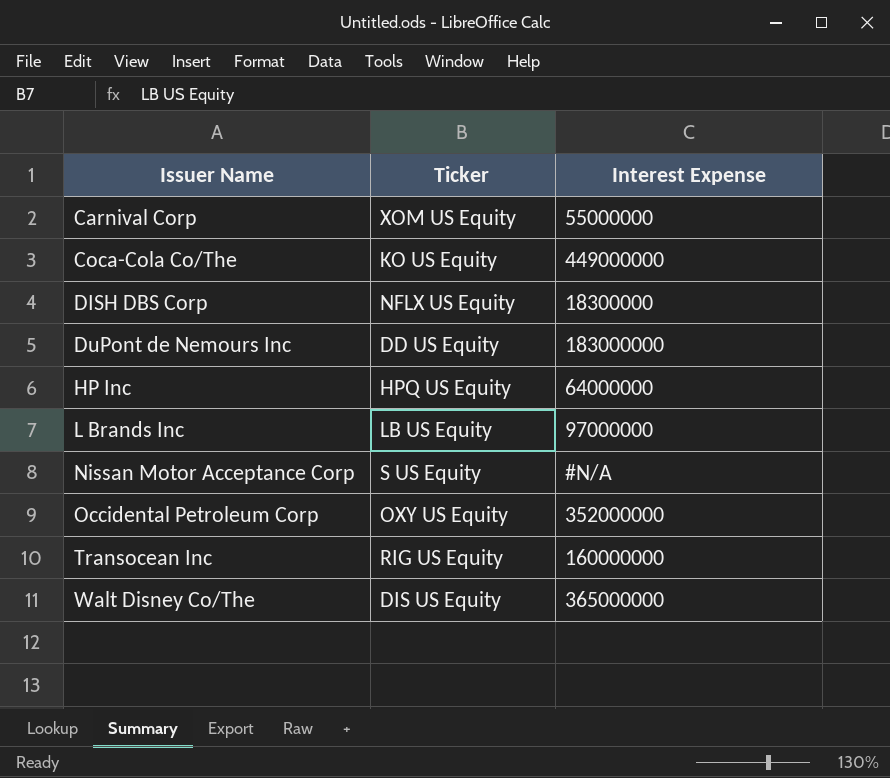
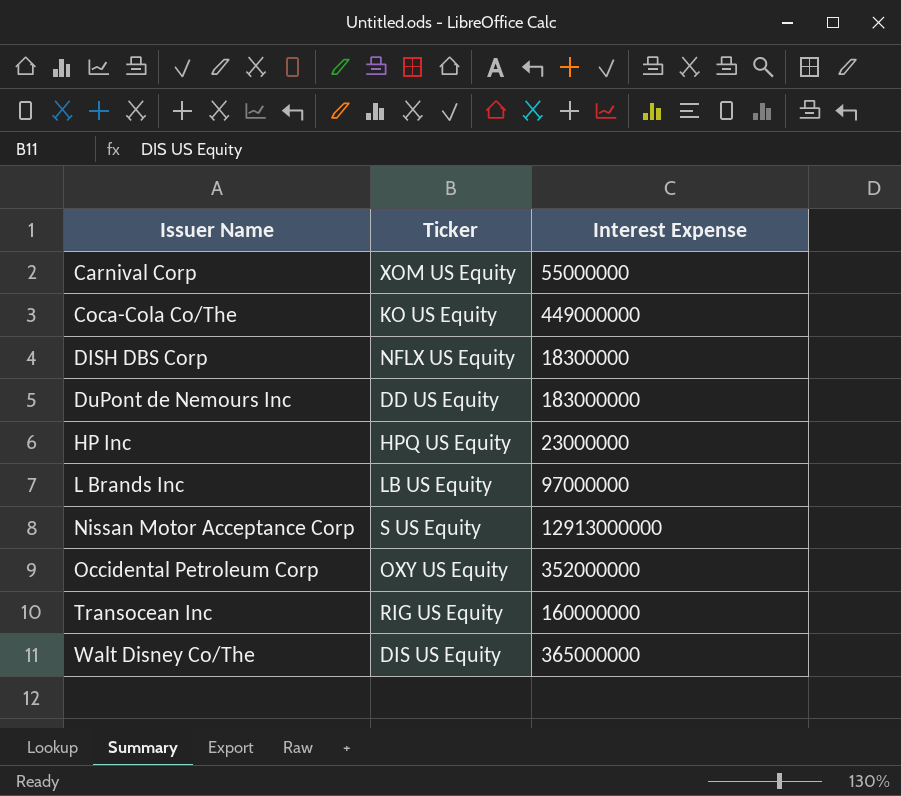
HP Inc | Interest Expense: 64000000 -> 23000000
Nissan Motor Acceptance Corp | Interest Expense: #N/A -> 12913000000

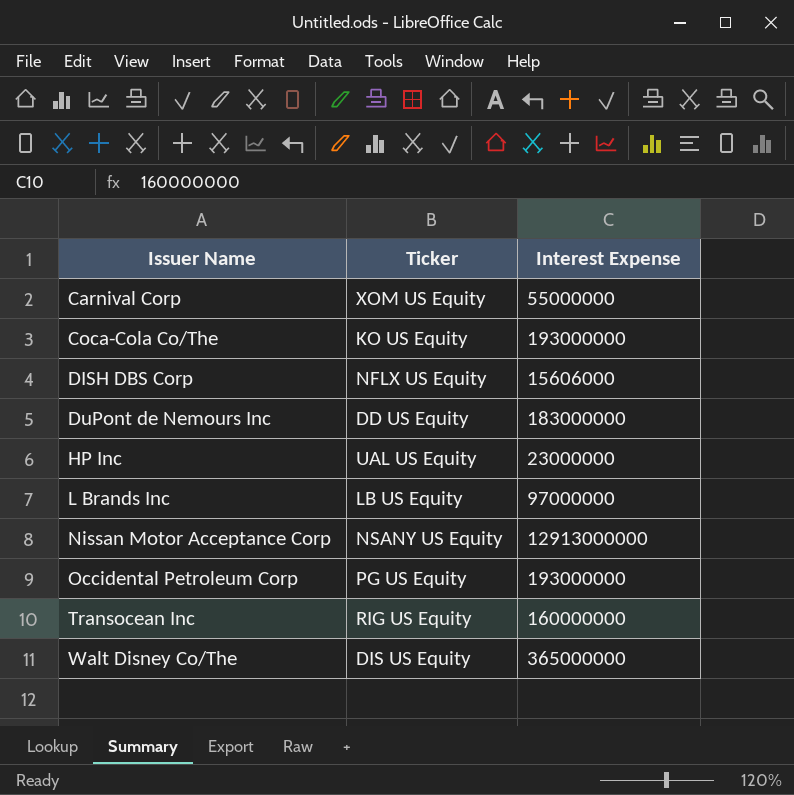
Coca-Cola Co/The | Interest Expense: 449000000 -> 193000000
DISH DBS Corp | Interest Expense: 18300000 -> 15606000
HP Inc | Ticker: HPQ US Equity -> UAL US Equity
Nissan Motor Acceptance Corp | Ticker: S US Equity -> NSANY US Equity
Occidental Petroleum Corp | Ticker: OXY US Equity -> PG US Equity
Occidental Petroleum Corp | Interest Expense: 352000000 -> 193000000

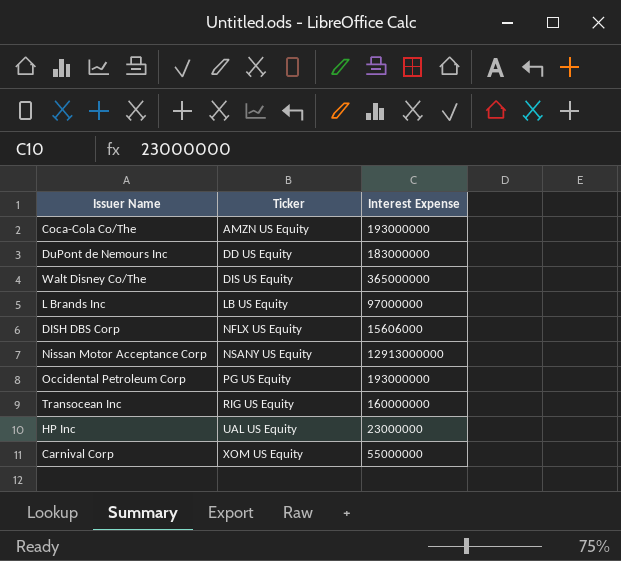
row order: Issuer Name ascending -> Ticker ascending
Coca-Cola Co/The | Ticker: KO US Equity -> AMZN US Equity

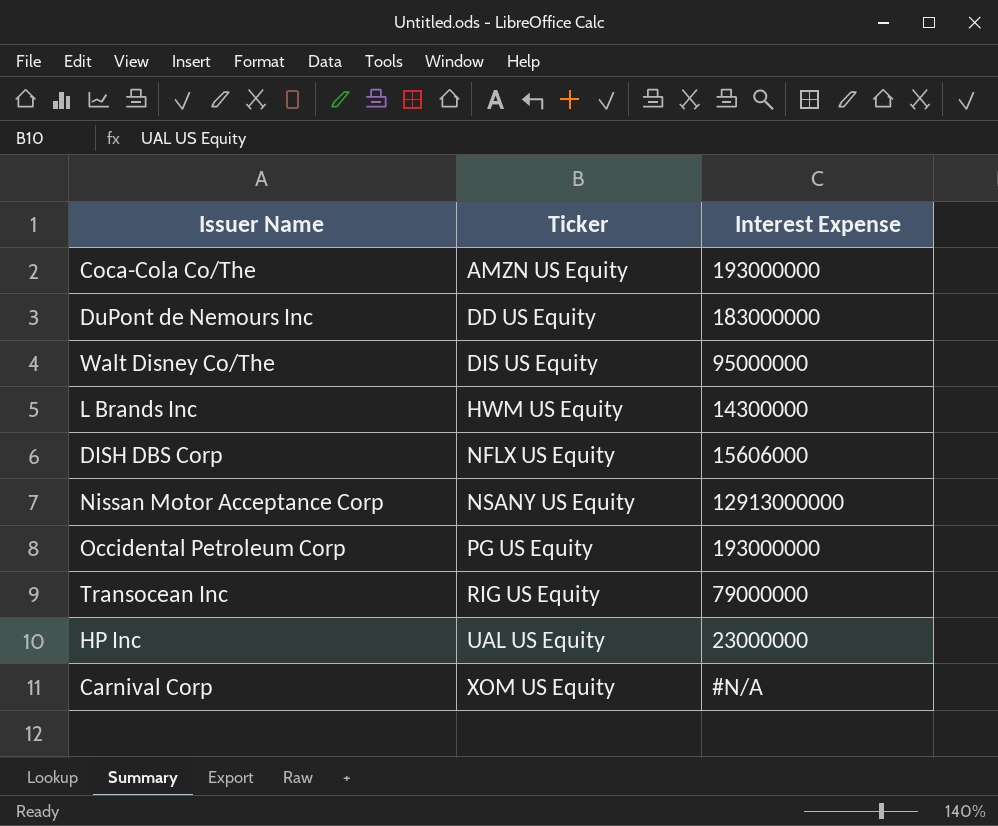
Walt Disney Co/The | Interest Expense: 365000000 -> 95000000
L Brands Inc | Ticker: LB US Equity -> HWM US Equity
L Brands Inc | Interest Expense: 97000000 -> 14300000
Transocean Inc | Interest Expense: 160000000 -> 79000000
Carnival Corp | Interest Expense: 55000000 -> #N/A

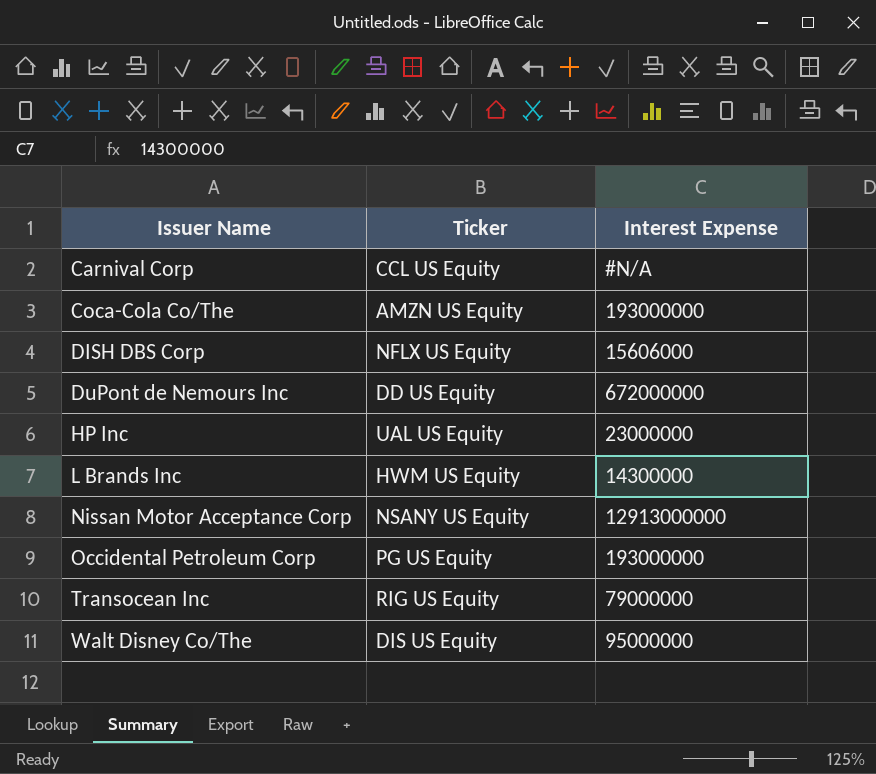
row order: Ticker ascending -> Issuer Name ascending
Carnival Corp | Ticker: XOM US Equity -> CCL US Equity
DuPont de Nemours Inc | Interest Expense: 183000000 -> 672000000

